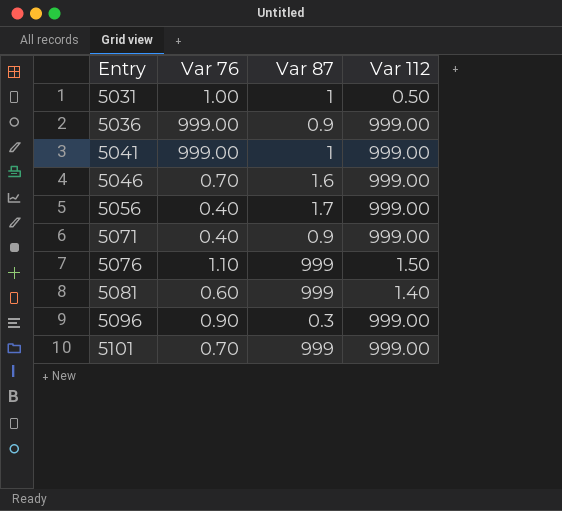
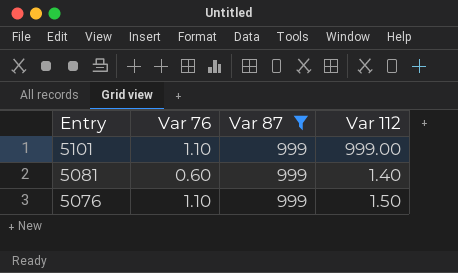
filter: none -> Var 87 = 999
row order: Entry ascending -> Entry descending
5101 | Var 76: 0.70 -> 1.10

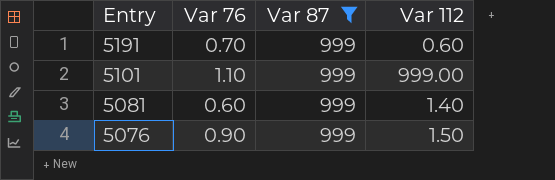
row 5191: none -> 0.70 | 999 | 0.60
5076 | Var 76: 1.10 -> 0.90

